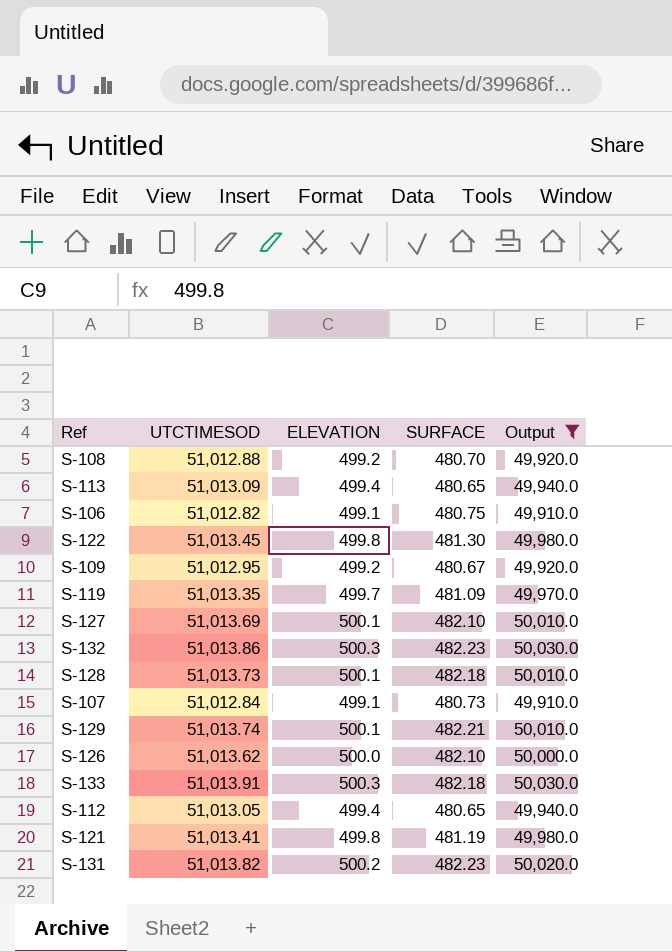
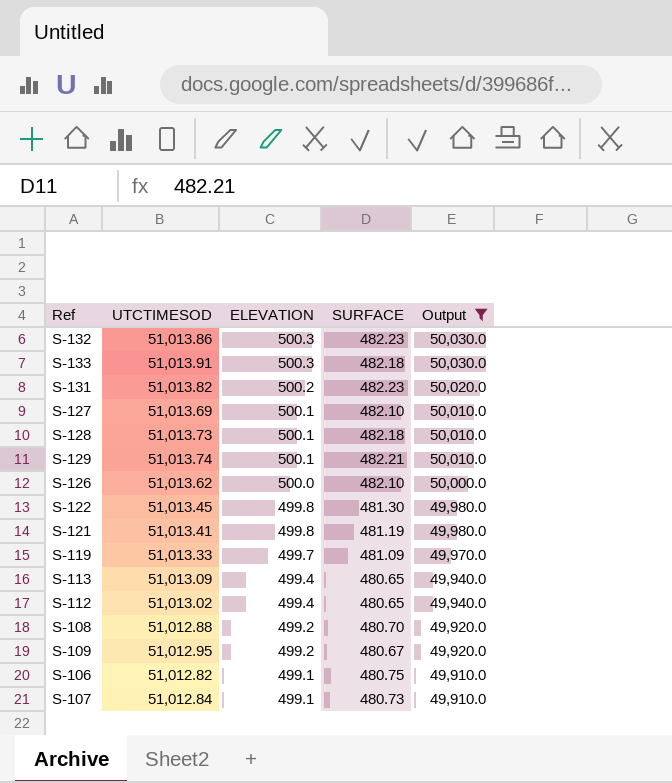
row order: none -> ELEVATION descending
S-119 | UTCTIMESOD: 51,013.35 -> 51,013.33
S-112 | UTCTIMESOD: 51,013.05 -> 51,013.02

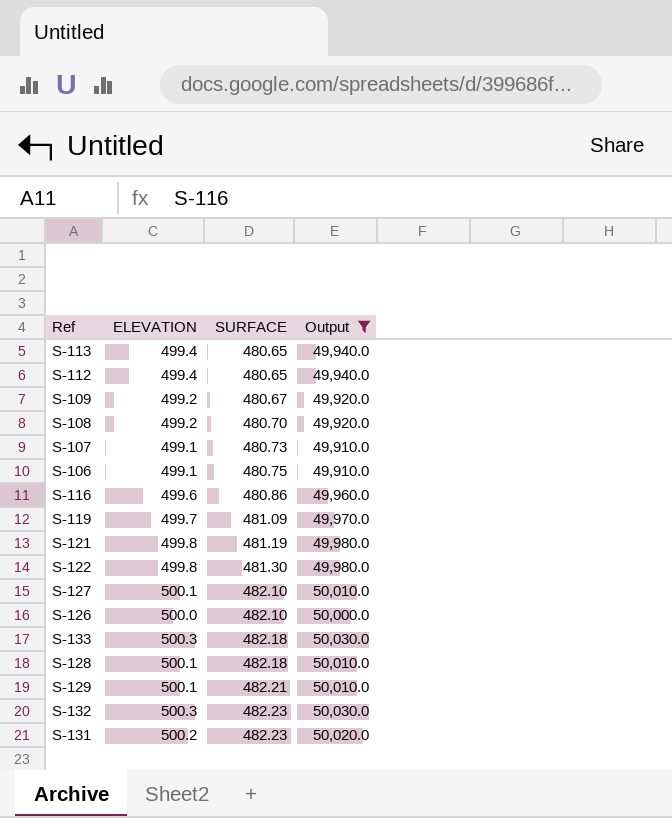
row order: ELEVATION descending -> SURFACE ascending
column UTCTIMESOD | position: 2 -> none
row S-116: none -> 499.6 | 480.86 | 49,960.0

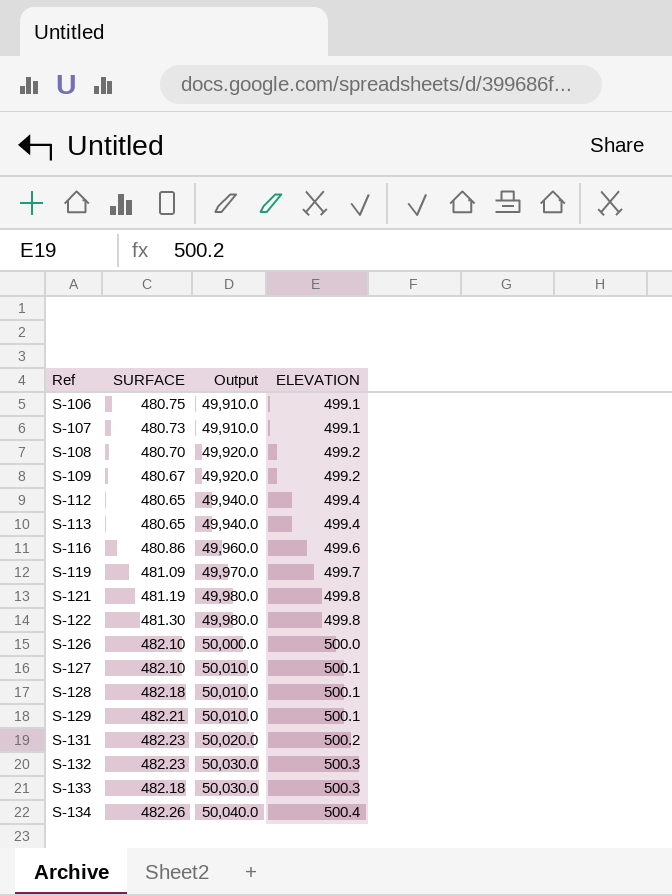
filter: Output != 50,040.0 -> none
row order: SURFACE ascending -> Ref ascending
column ELEVATION | position: 2 -> 4

